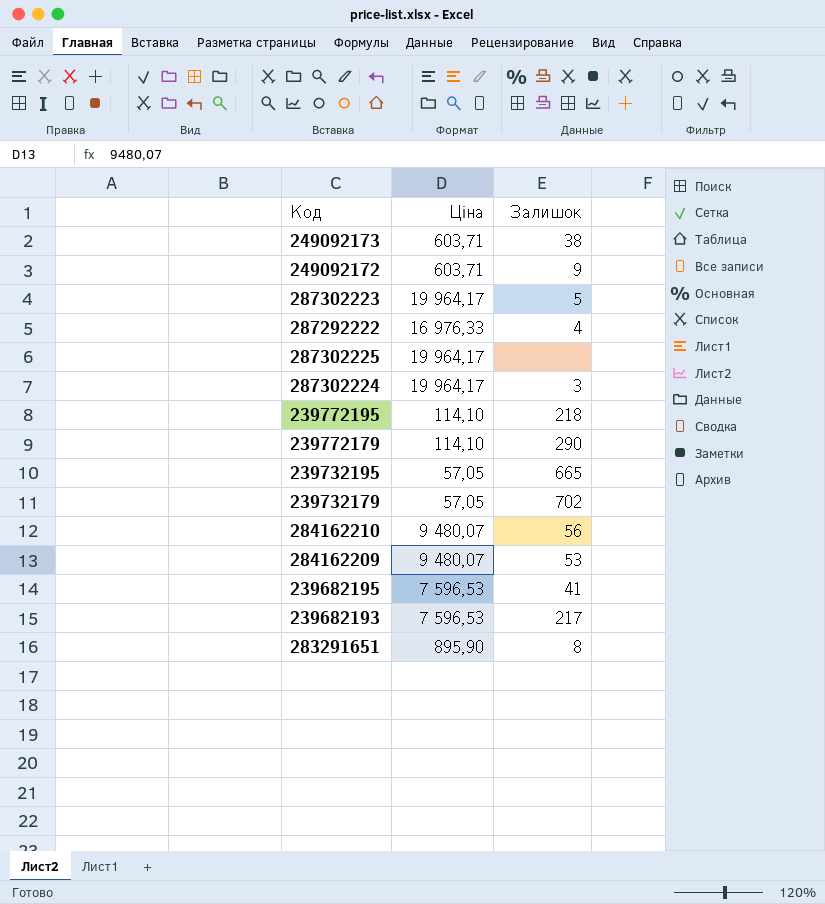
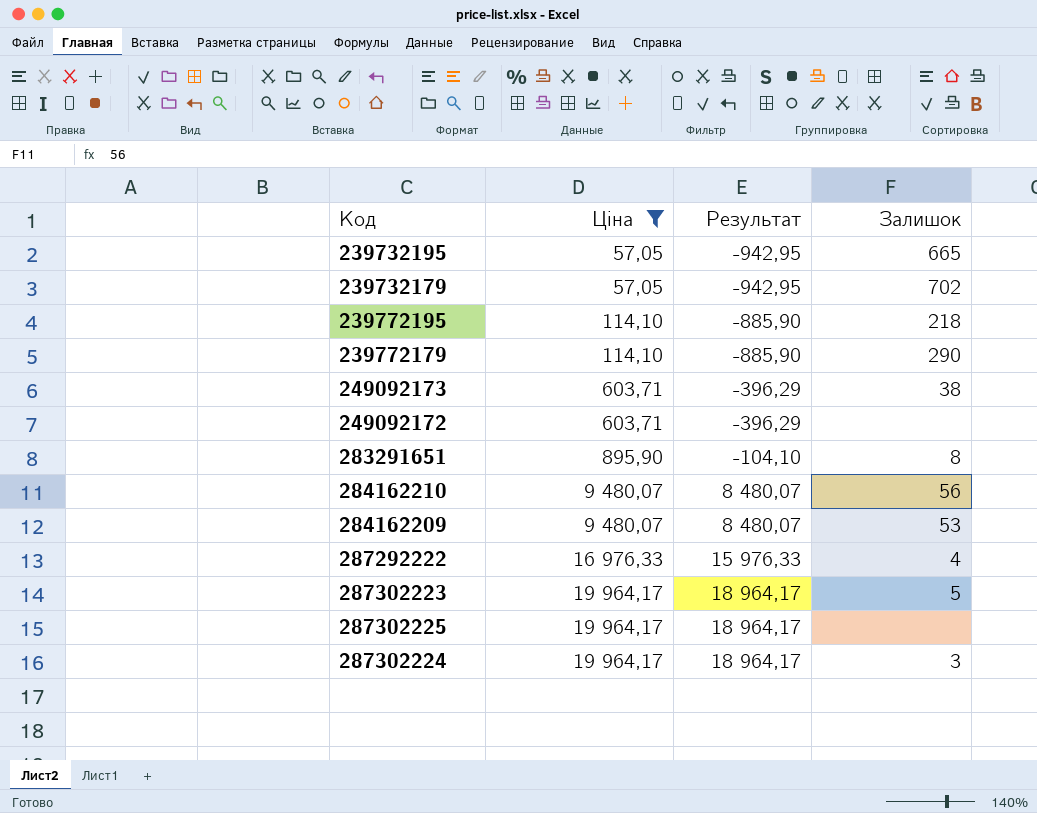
filter: none -> Ціна != 7 596,53
row order: none -> Ціна ascending
column Результат | formula: none -> [Ціна] - 1000
249092172 | Залишок: 9 -> none

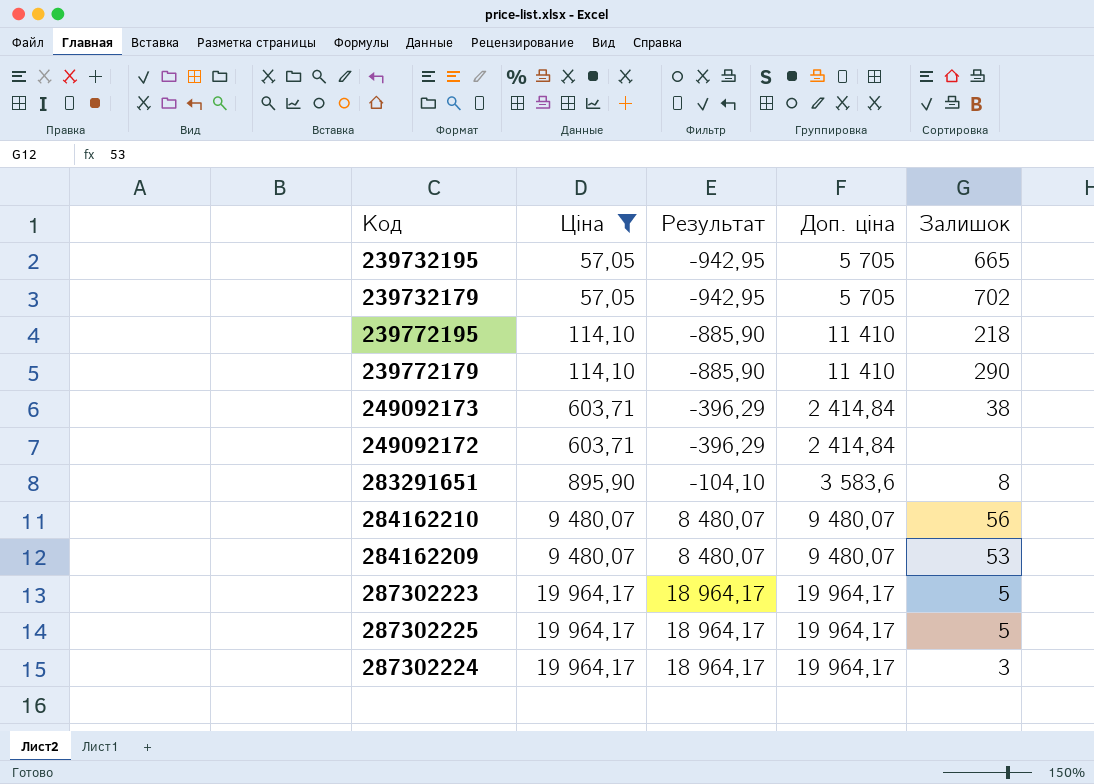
column Доп. ціна | position: none -> 4
row 287292222: 16 976,33 | 15 976,33 | 4 -> none
287302225 | Залишок: none -> 5

